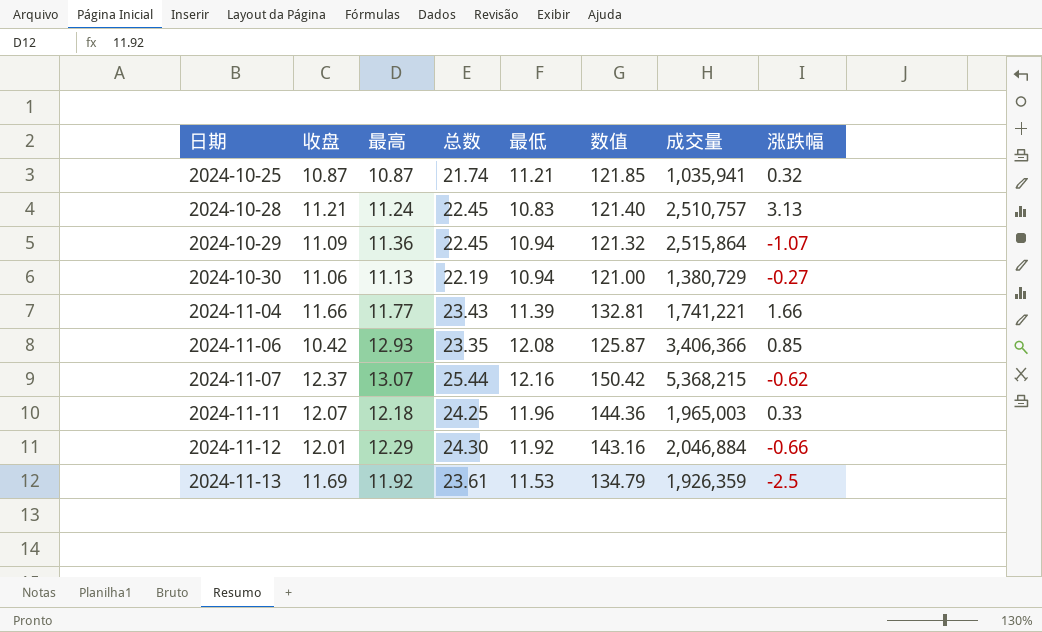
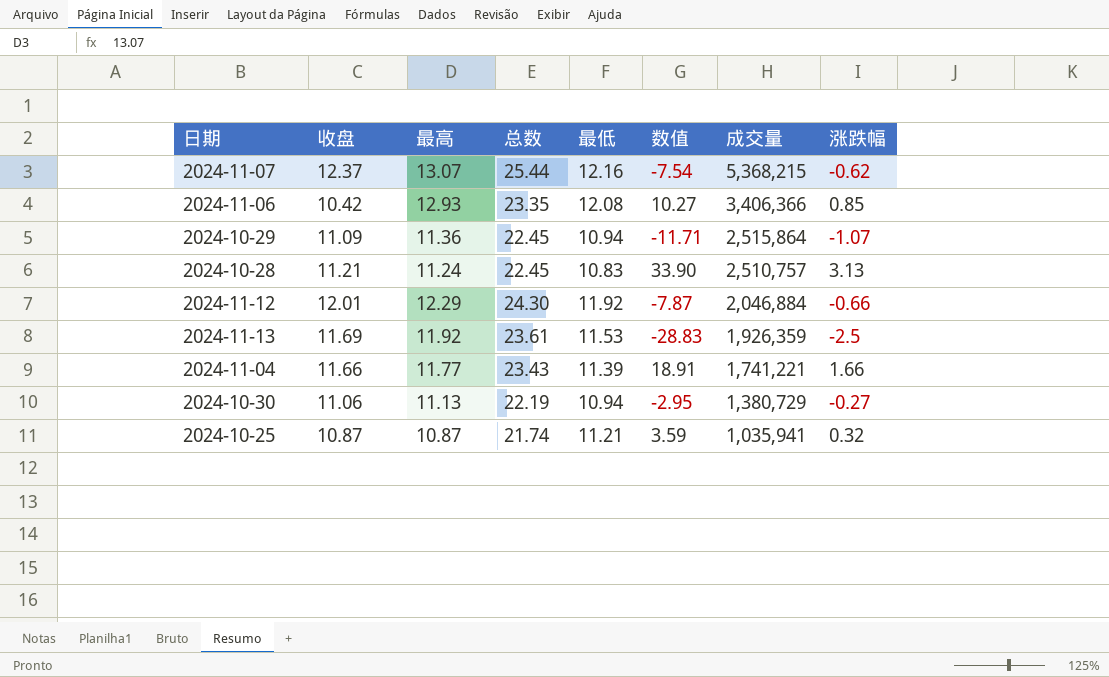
row order: 日期 ascending -> 成交量 descending
column 数值 | formula: [收盘] * [最低] -> [最低] * [涨跌幅]
row 2024-11-11: 12.07 | 12.18 | 24.25 | 11.96 | 144.36 | 1,965,003 | 0.33 -> none

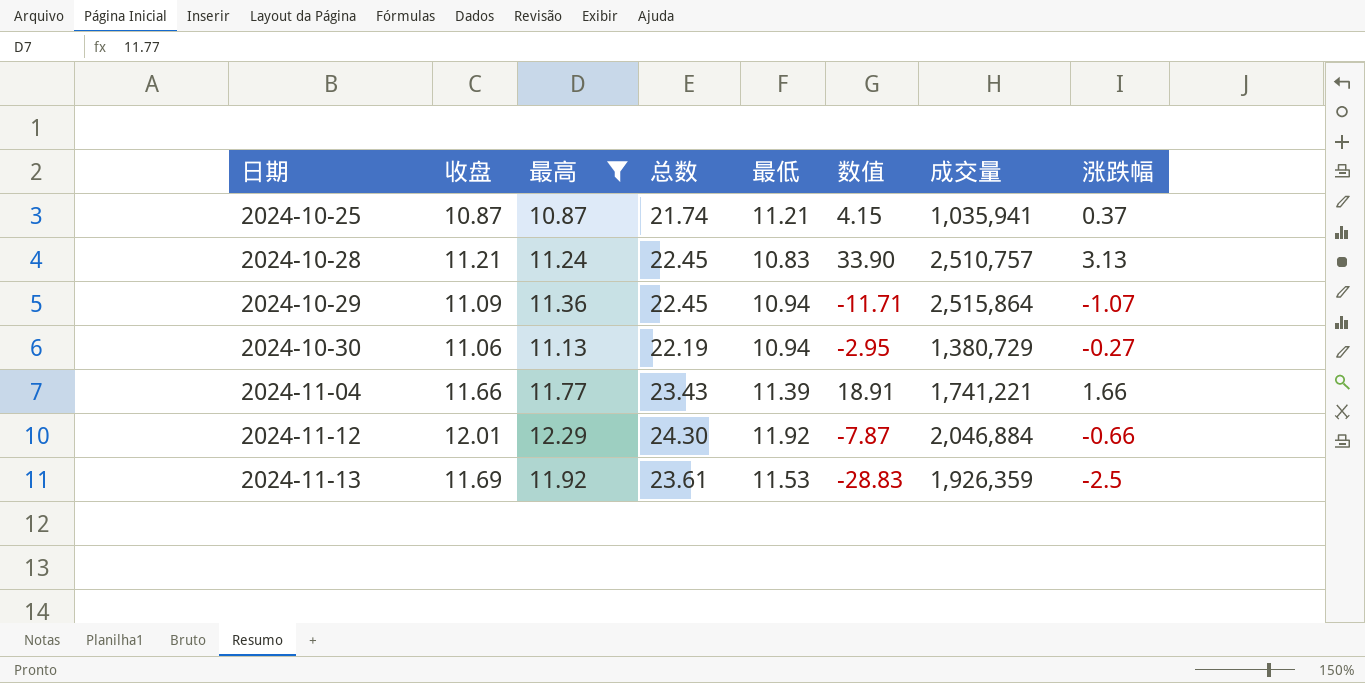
filter: none -> 最高 <= 12.29
row order: 成交量 descending -> 日期 ascending
2024-10-25 | 数值: 3.59 -> 4.15
2024-10-25 | 涨跌幅: 0.32 -> 0.37

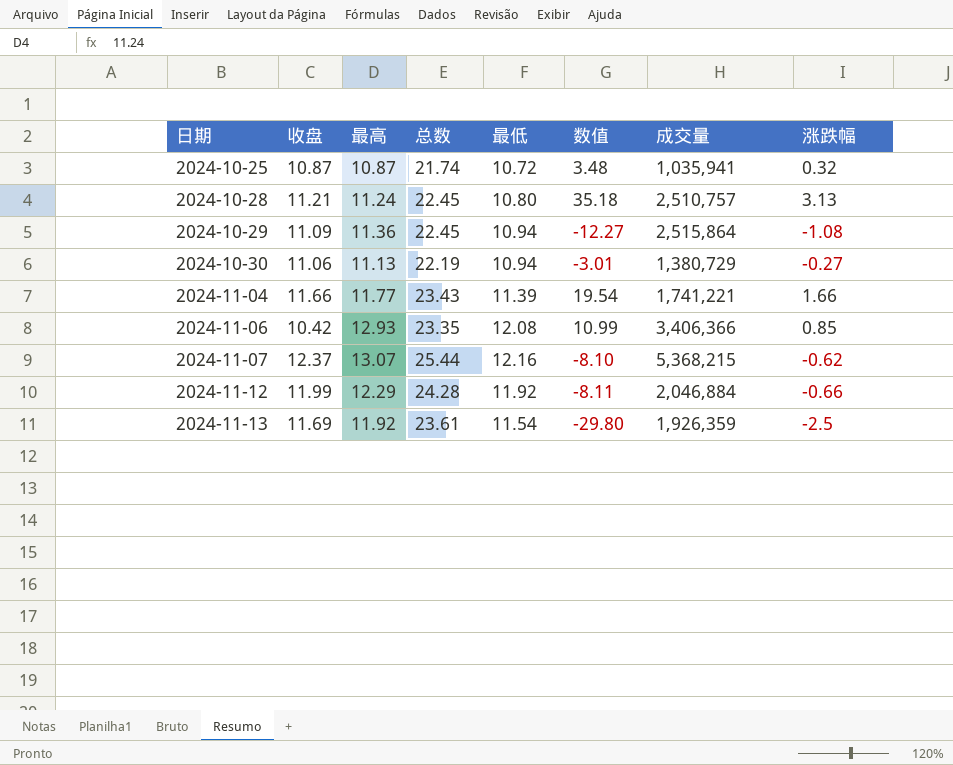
filter: 最高 <= 12.29 -> none
column 数值 | formula: [最低] * [涨跌幅] -> [最高] * [涨跌幅]
2024-10-25 | 最低: 11.21 -> 10.72
2024-10-25 | 涨跌幅: 0.37 -> 0.32
2024-10-28 | 最低: 10.83 -> 10.80
2024-10-29 | 涨跌幅: -1.07 -> -1.08
2024-11-12 | 收盘: 12.01 -> 11.99
2024-11-12 | 总数: 24.30 -> 24.28
2024-11-13 | 最低: 11.53 -> 11.54

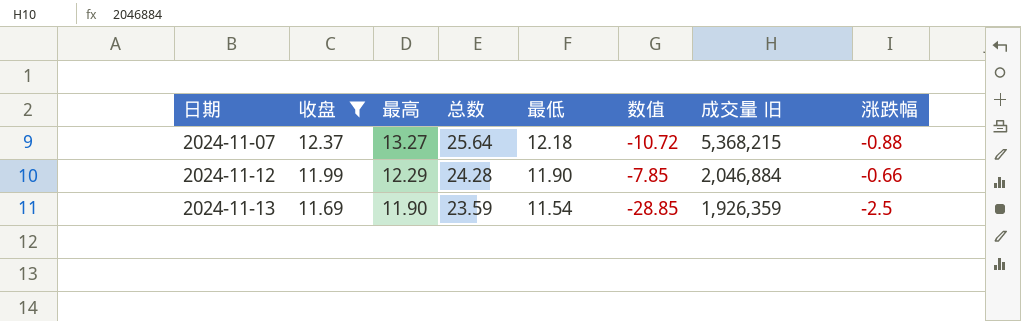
filter: none -> 收盘 >= 11.69
column 数值 | formula: [最高] * [涨跌幅] -> [最低] * [涨跌幅]
column name: 成交量 -> 成交量 旧
2024-11-07 | 最高: 13.07 -> 13.27
2024-11-07 | 总数: 25.44 -> 25.64
2024-11-07 | 最低: 12.16 -> 12.18
2024-11-07 | 涨跌幅: -0.62 -> -0.88
2024-11-12 | 最低: 11.92 -> 11.90
2024-11-13 | 最高: 11.92 -> 11.90
2024-11-13 | 总数: 23.61 -> 23.59

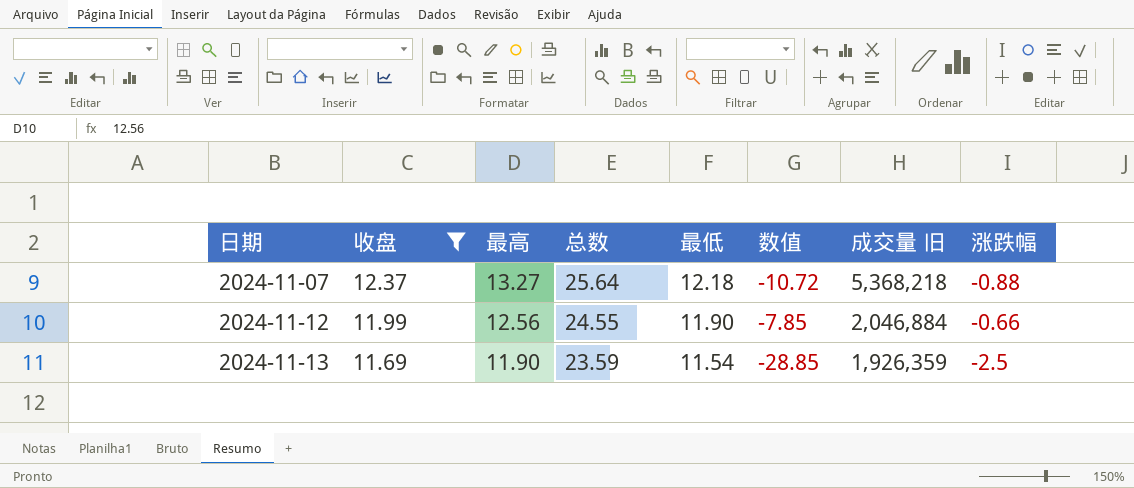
2024-11-07 | 成交量 旧: 5,368,215 -> 5,368,218
2024-11-12 | 最高: 12.29 -> 12.56
2024-11-12 | 总数: 24.28 -> 24.55

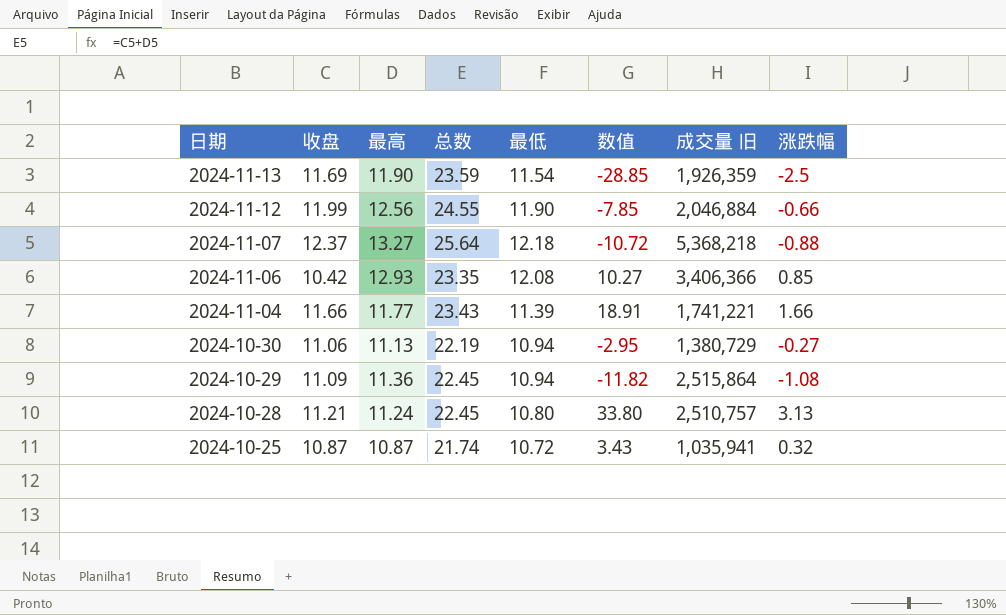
filter: 收盘 >= 11.69 -> none
row order: 日期 ascending -> 日期 descending

